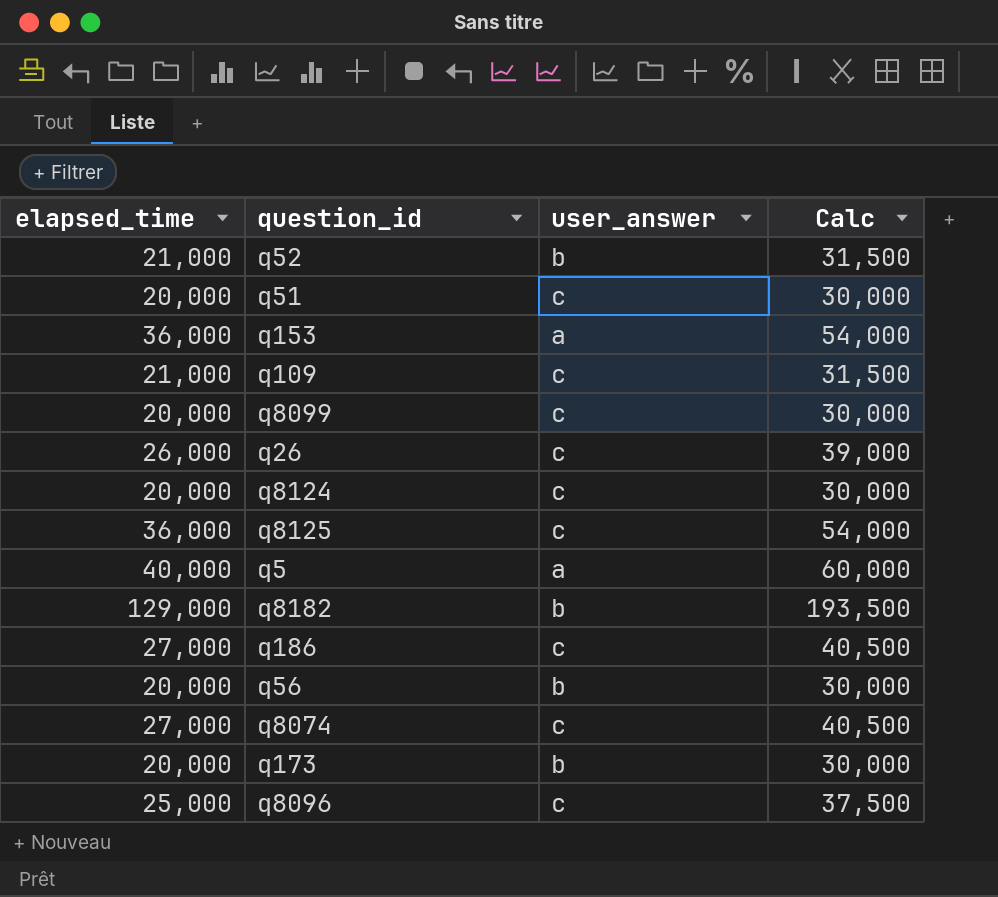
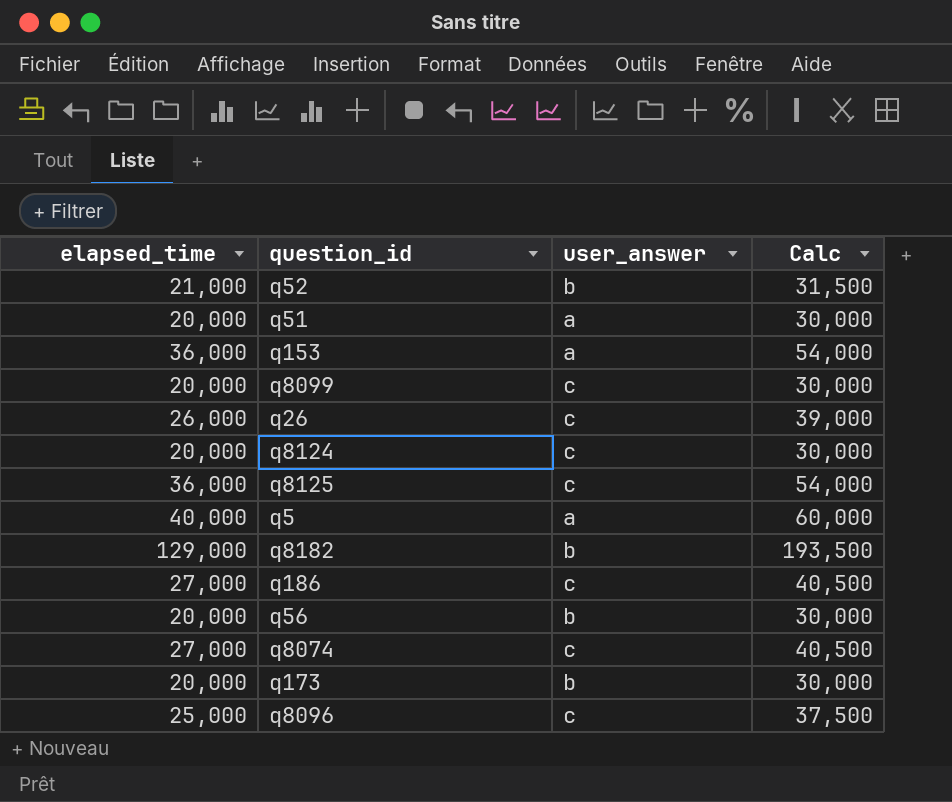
row q109: 21,000 | c | 31,500 -> none
q51 | user_answer: c -> a

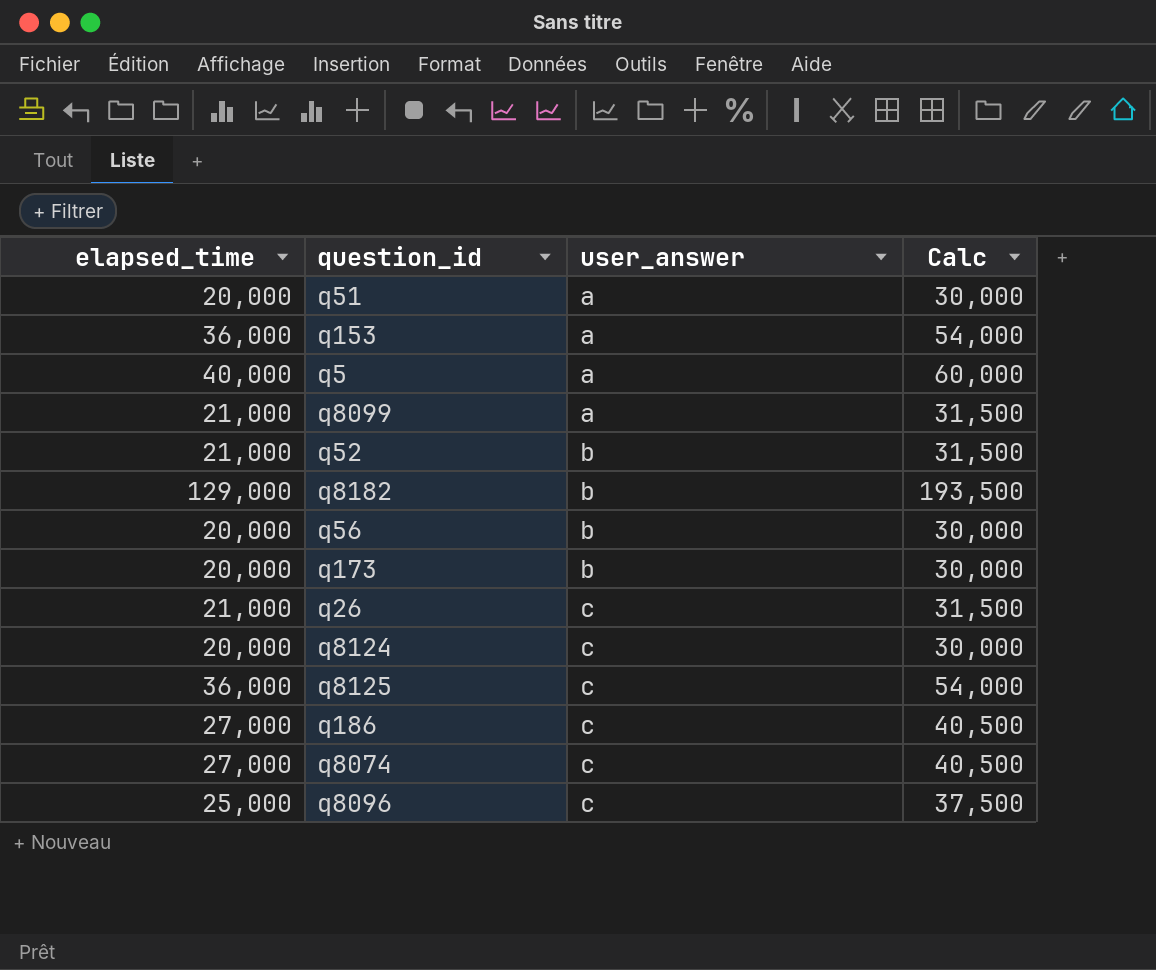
row order: none -> user_answer ascending
q8099 | elapsed_time: 20,000 -> 21,000
q8099 | user_answer: c -> a
q8099 | Calc: 30,000 -> 31,500
q26 | elapsed_time: 26,000 -> 21,000
q26 | Calc: 39,000 -> 31,500

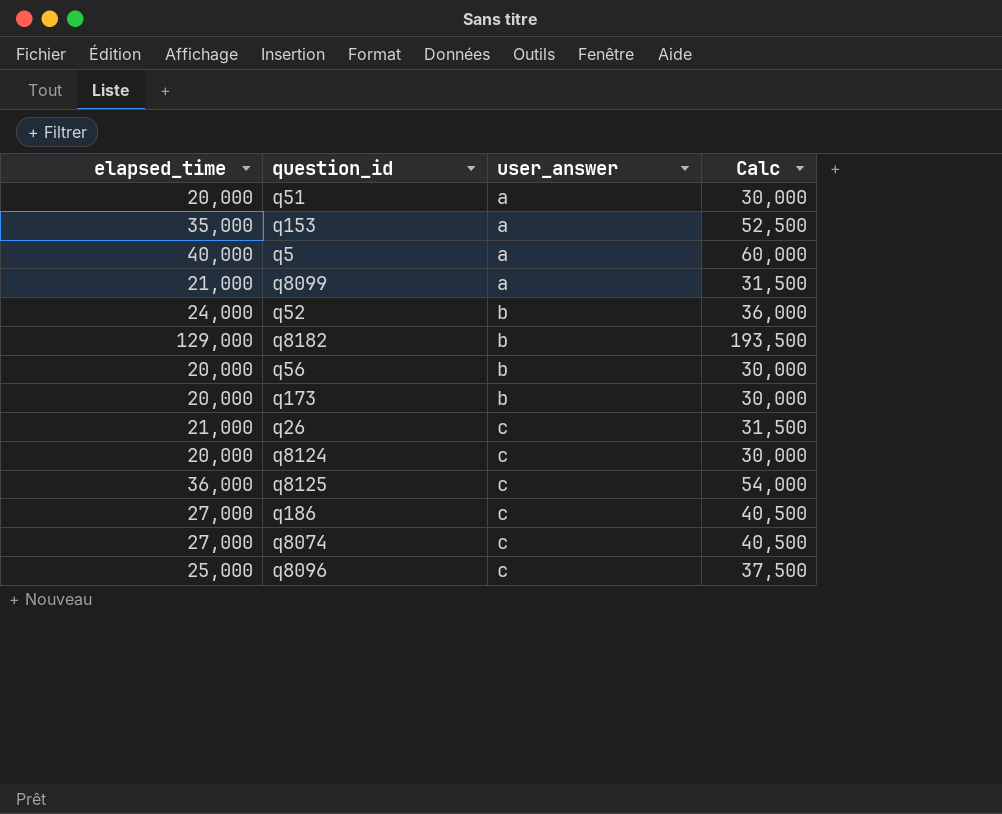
q153 | elapsed_time: 36,000 -> 35,000
q153 | Calc: 54,000 -> 52,500
q52 | elapsed_time: 21,000 -> 24,000
q52 | Calc: 31,500 -> 36,000

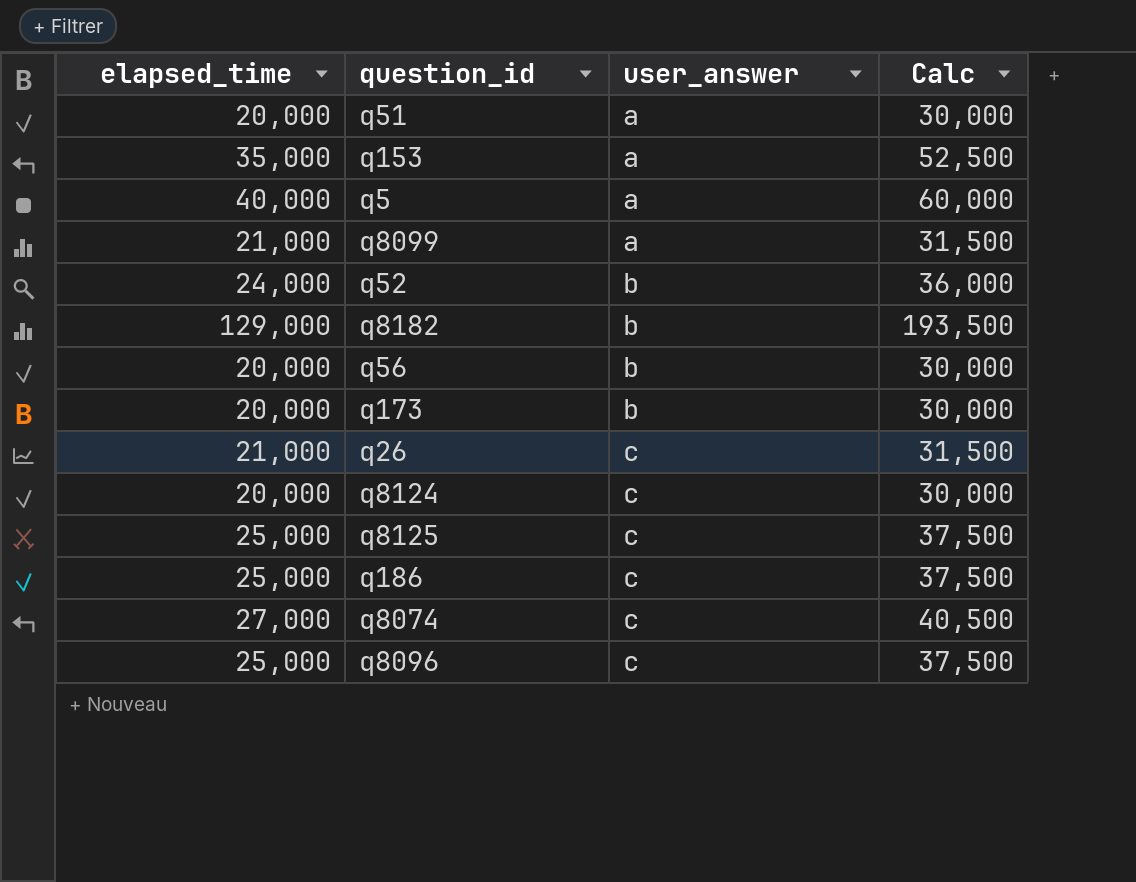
q8125 | elapsed_time: 36,000 -> 25,000
q8125 | Calc: 54,000 -> 37,500
q186 | elapsed_time: 27,000 -> 25,000
q186 | Calc: 40,500 -> 37,500

